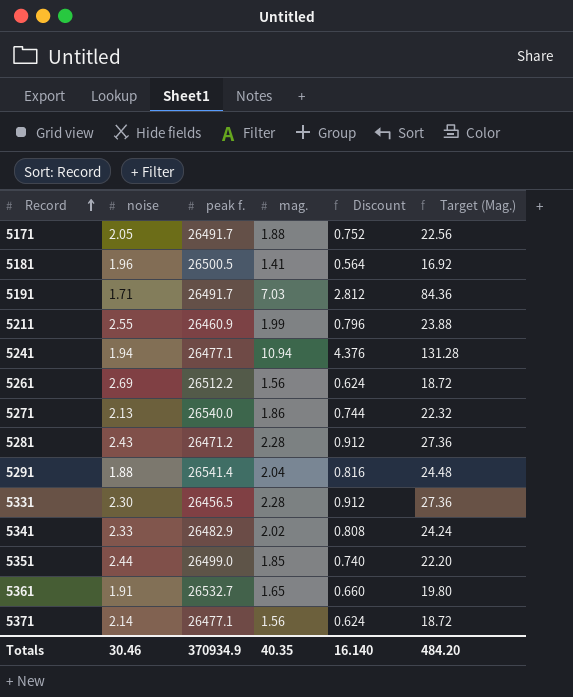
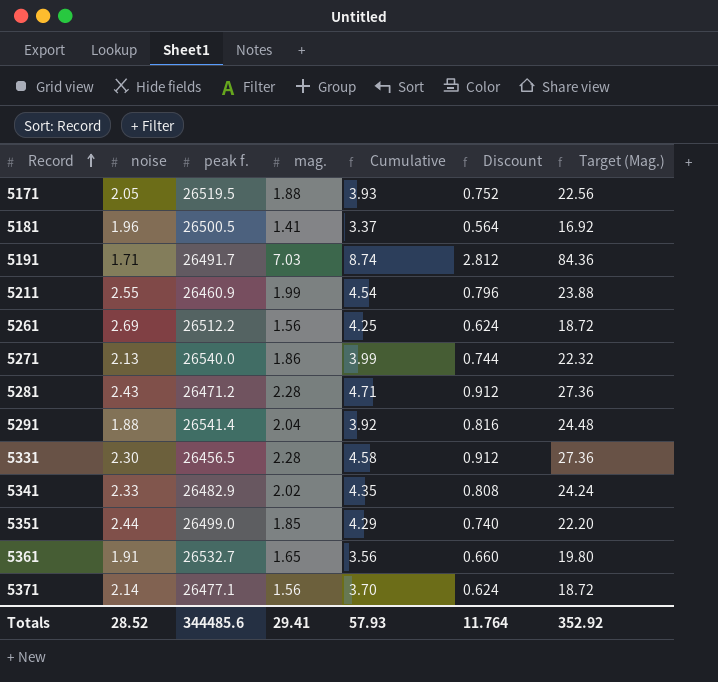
column Cumulative | formula: none -> [noise] + [mag.]
row 5241: 1.94 | 26477.1 | 10.94 | 4.376 | 131.28 -> none
5171 | peak f.: 26491.7 -> 26519.5
Totals | noise: 30.46 -> 28.52
Totals | peak f.: 370934.9 -> 344485.6
Totals | mag.: 40.35 -> 29.41
Totals | Discount: 16.140 -> 11.764
Totals | Target (Mag.): 484.20 -> 352.92

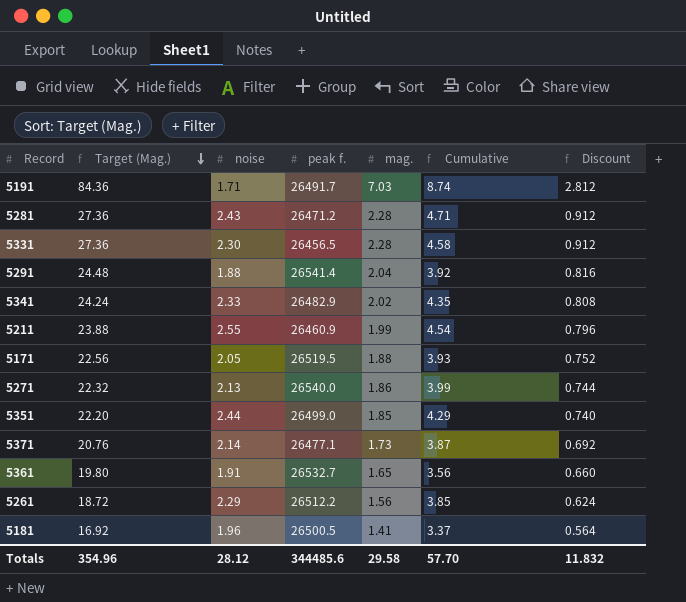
row order: Record ascending -> Target (Mag.) descending
column Target (Mag.) | position: 7 -> 2
5371 | Target (Mag.): 18.72 -> 20.76
5371 | mag.: 1.56 -> 1.73
5371 | Cumulative: 3.70 -> 3.87
5371 | Discount: 0.624 -> 0.692
5261 | noise: 2.69 -> 2.29
5261 | Cumulative: 4.25 -> 3.85
Totals | Target (Mag.): 352.92 -> 354.96
Totals | noise: 28.52 -> 28.12
Totals | mag.: 29.41 -> 29.58
Totals | Cumulative: 57.93 -> 57.70
Totals | Discount: 11.764 -> 11.832

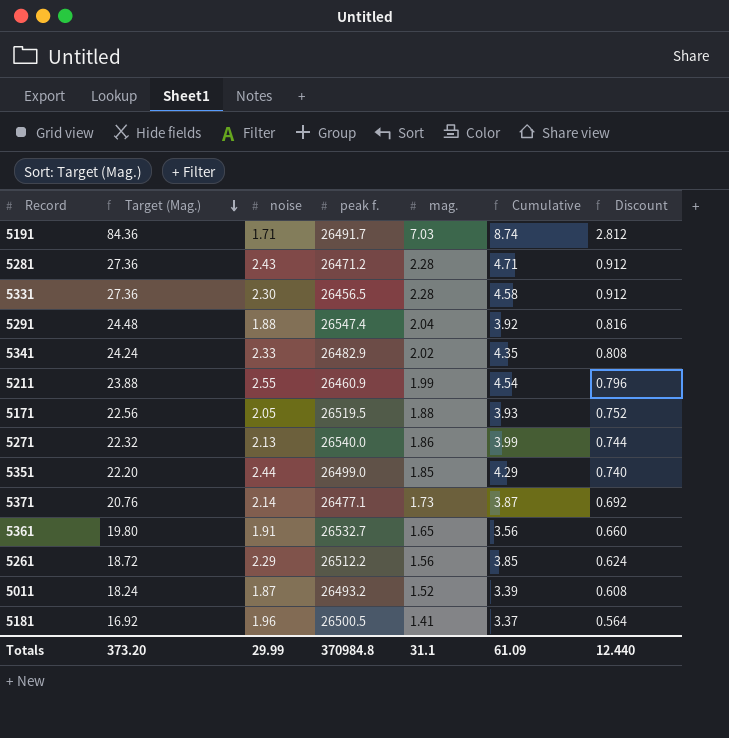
5291 | peak f.: 26541.4 -> 26547.4
row 5011: none -> 18.24 | 1.87 | 26493.2 | 1.52 | 3.39 | 0.608
Totals | Target (Mag.): 354.96 -> 373.20
Totals | noise: 28.12 -> 29.99
Totals | peak f.: 344485.6 -> 370984.8
Totals | mag.: 29.58 -> 31.1
Totals | Cumulative: 57.70 -> 61.09
Totals | Discount: 11.832 -> 12.440

